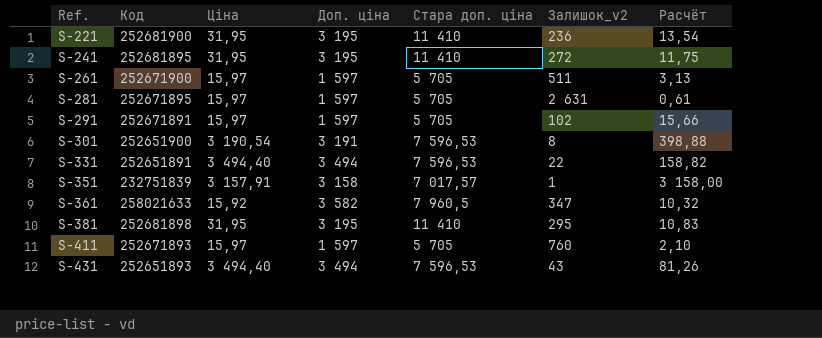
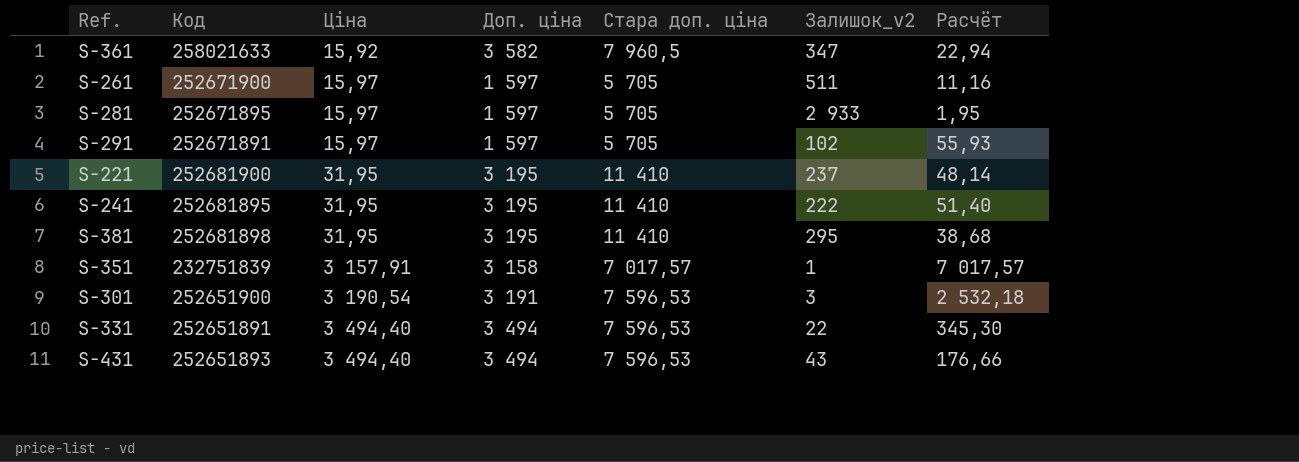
row order: Ref. ascending -> Ціна ascending
column Расчёт | formula: [Доп. ціна] / [Залишок_v2] -> [Стара доп. ціна] / [Залишок_v2]
row S-411: 252671893 | 15,97 | 1 597 | 5 705 | 760 | 2,10 -> none
S-281 | Залишок_v2: 2 631 -> 2 933
S-221 | Залишок_v2: 236 -> 237
S-241 | Залишок_v2: 272 -> 222
S-301 | Залишок_v2: 8 -> 3

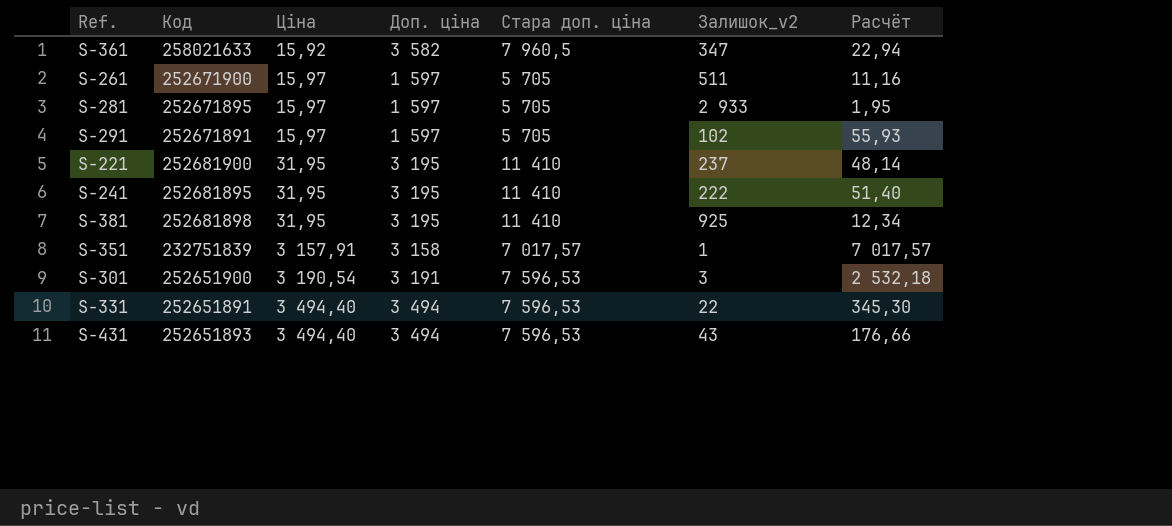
S-381 | Залишок_v2: 295 -> 925
S-381 | Расчёт: 38,68 -> 12,34

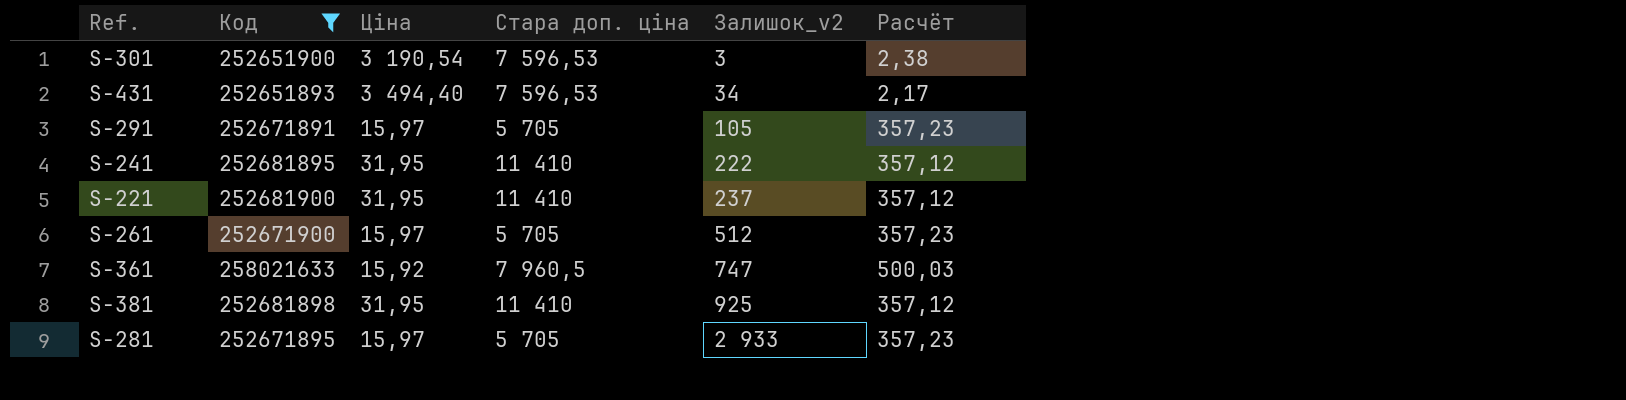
filter: none -> Код >= 252651893
row order: Ціна ascending -> Залишок_v2 ascending
column Доп. ціна | position: 4 -> none
column Расчёт | formula: [Стара доп. ціна] / [Залишок_v2] -> [Стара доп. ціна] / [Ціна]
S-431 | Залишок_v2: 43 -> 34
S-291 | Залишок_v2: 102 -> 105
S-261 | Залишок_v2: 511 -> 512
S-361 | Залишок_v2: 347 -> 747

